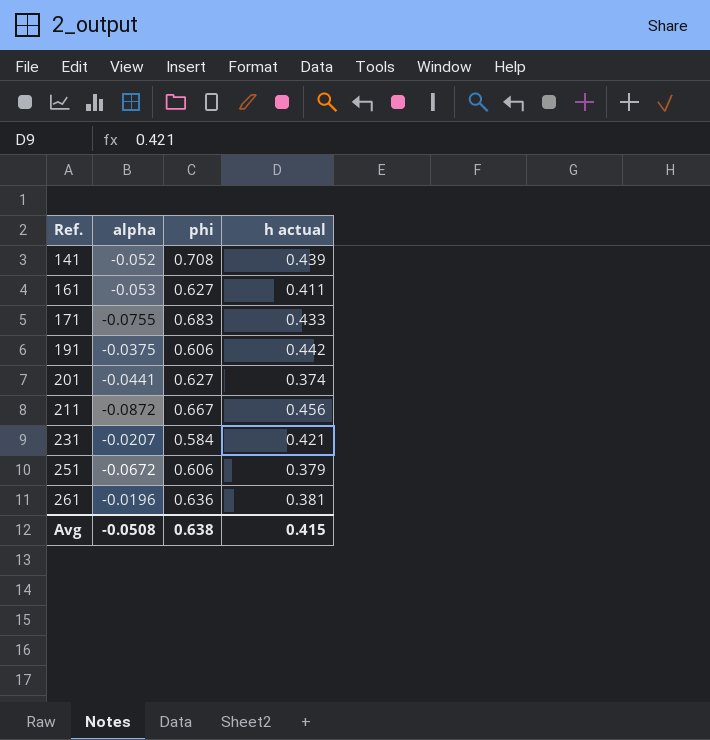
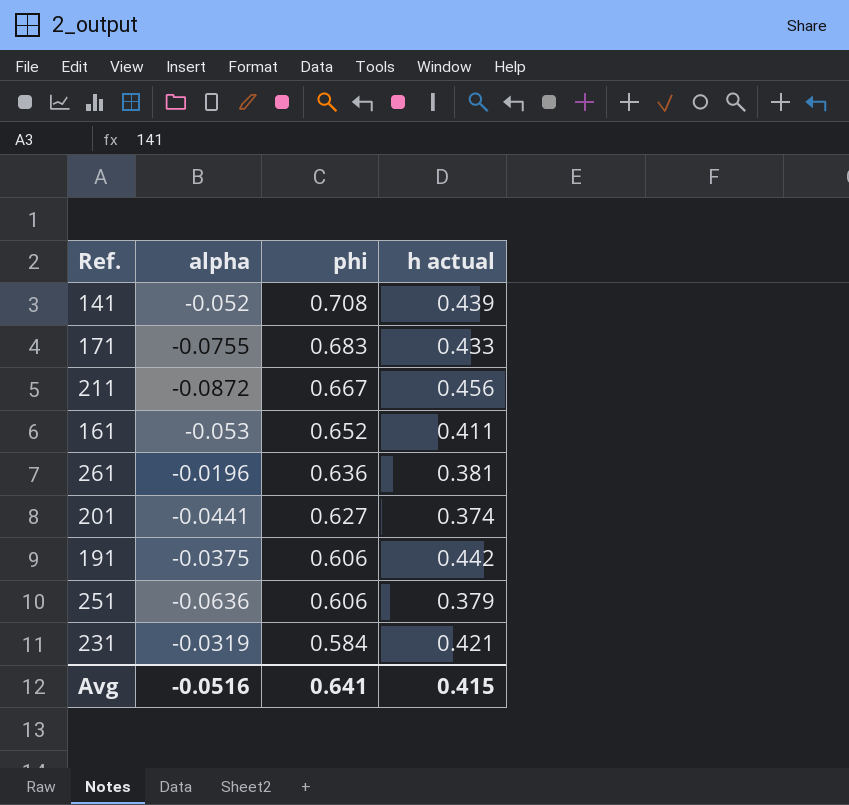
row order: Ref. ascending -> phi descending
161 | phi: 0.627 -> 0.652
251 | alpha: -0.0672 -> -0.0636
231 | alpha: -0.0207 -> -0.0319
Avg | alpha: -0.0508 -> -0.0516
Avg | phi: 0.638 -> 0.641

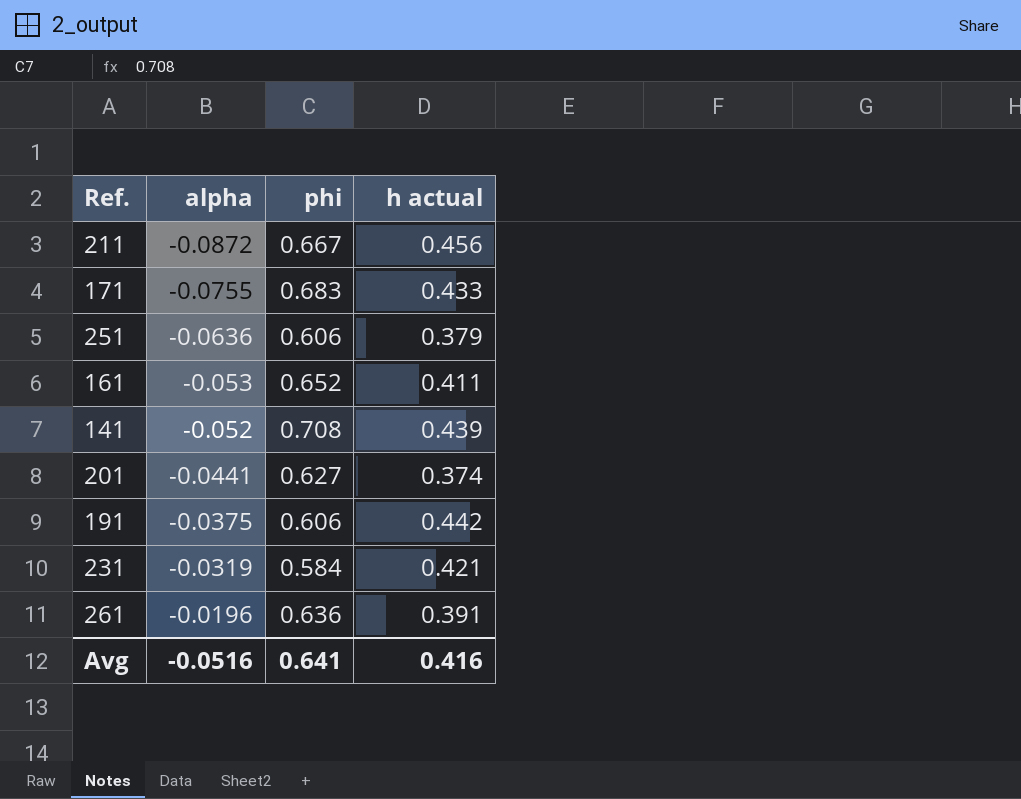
row order: phi descending -> alpha ascending
261 | h actual: 0.381 -> 0.391
Avg | h actual: 0.415 -> 0.416

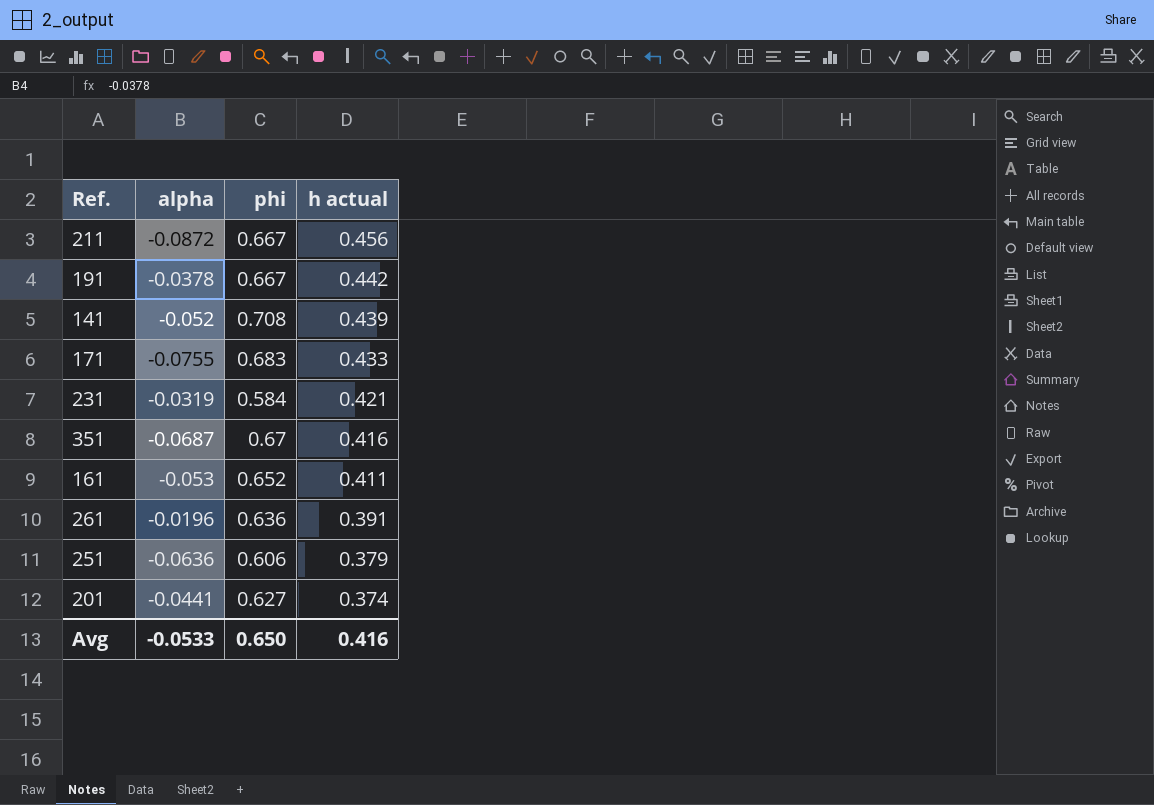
row order: alpha ascending -> h actual descending
191 | alpha: -0.0375 -> -0.0378
191 | phi: 0.606 -> 0.667
row 351: none -> -0.0687 | 0.67 | 0.416
Avg | alpha: -0.0516 -> -0.0533
Avg | phi: 0.641 -> 0.650

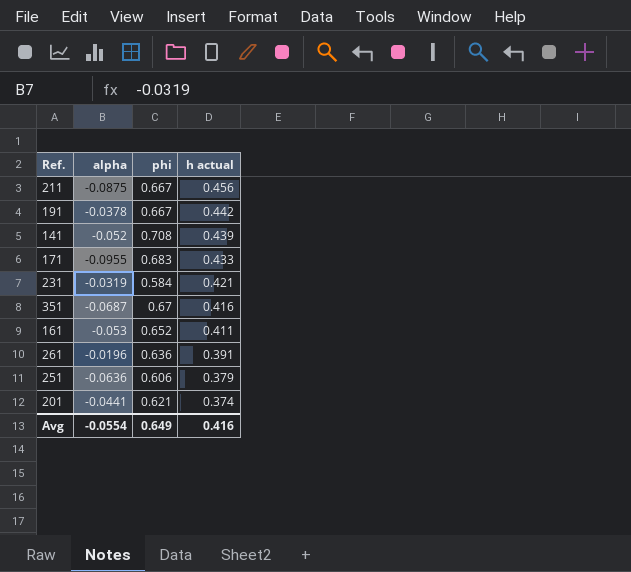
211 | alpha: -0.0872 -> -0.0875
171 | alpha: -0.0755 -> -0.0955
201 | phi: 0.627 -> 0.621
Avg | alpha: -0.0533 -> -0.0554
Avg | phi: 0.650 -> 0.649

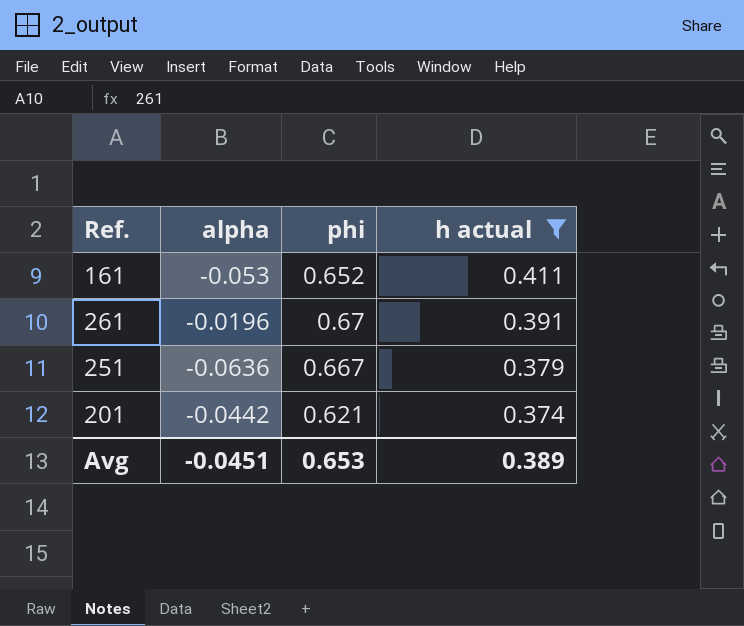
filter: none -> h actual <= 0.411
261 | phi: 0.636 -> 0.67
251 | phi: 0.606 -> 0.667
201 | alpha: -0.0441 -> -0.0442
Avg | alpha: -0.0554 -> -0.0451
Avg | phi: 0.649 -> 0.653
Avg | h actual: 0.416 -> 0.389

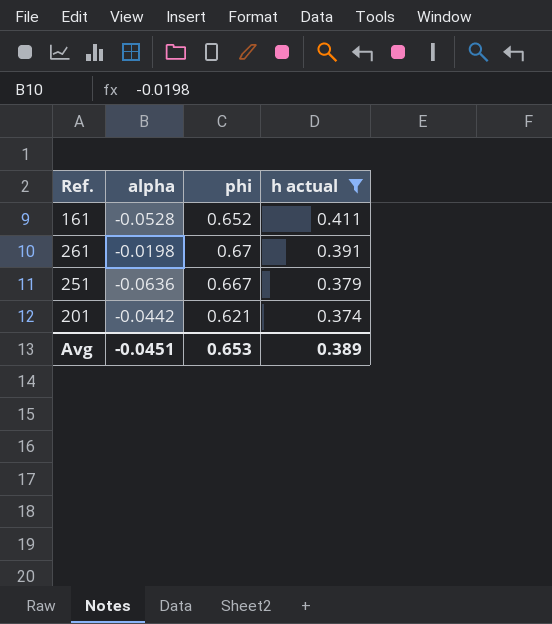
161 | alpha: -0.053 -> -0.0528
261 | alpha: -0.0196 -> -0.0198

